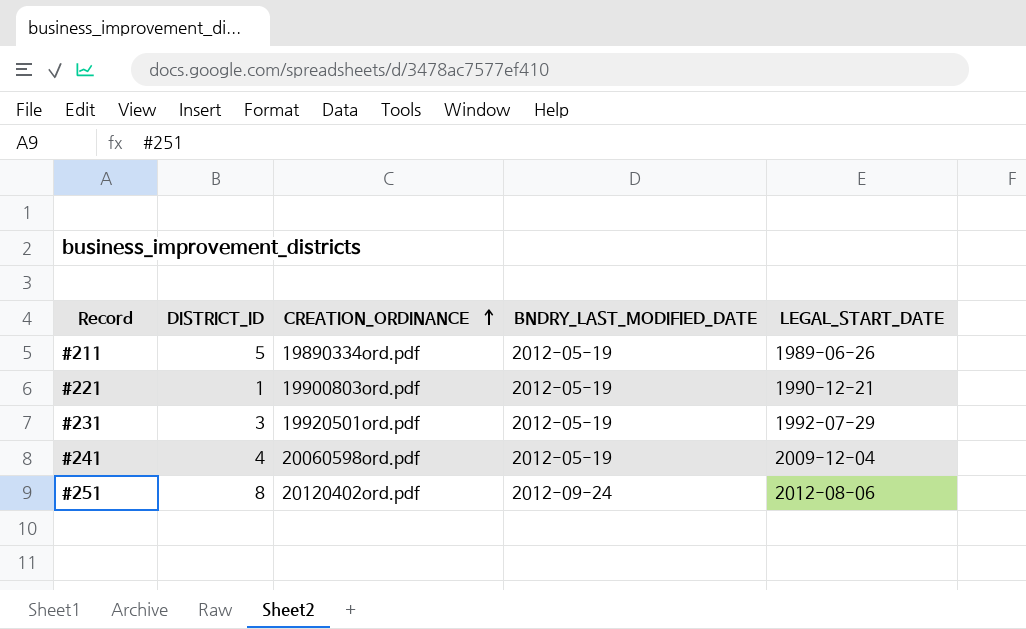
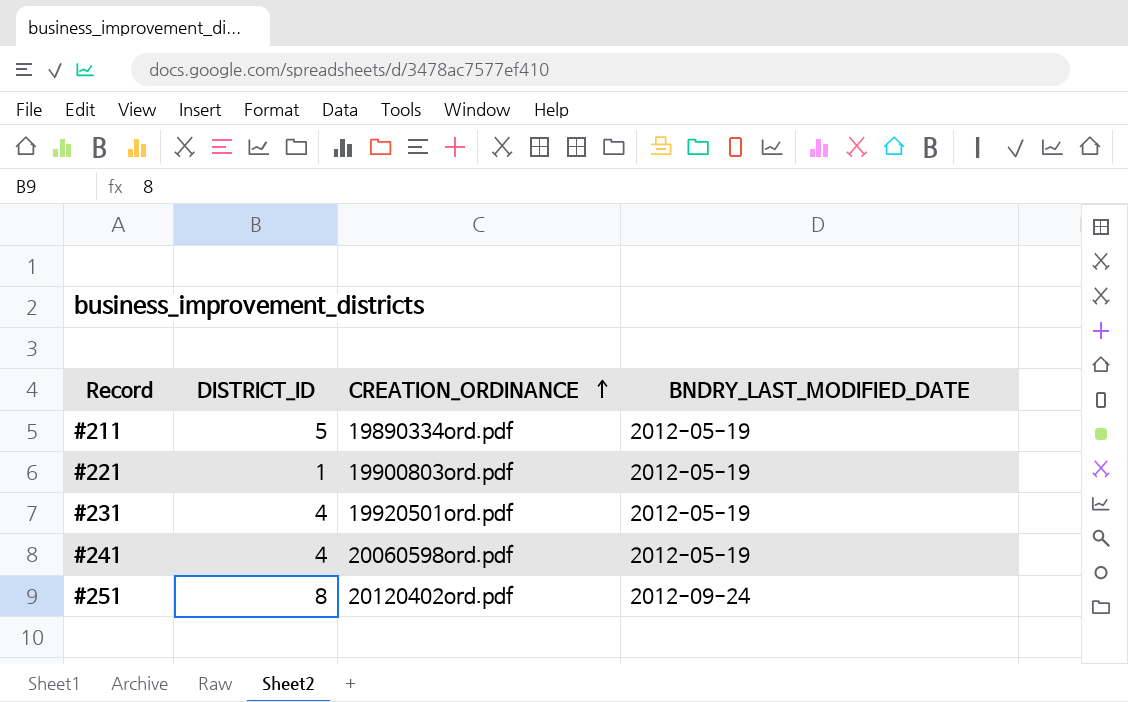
column LEGAL_START_DATE | position: 5 -> none
#231 | DISTRICT_ID: 3 -> 4

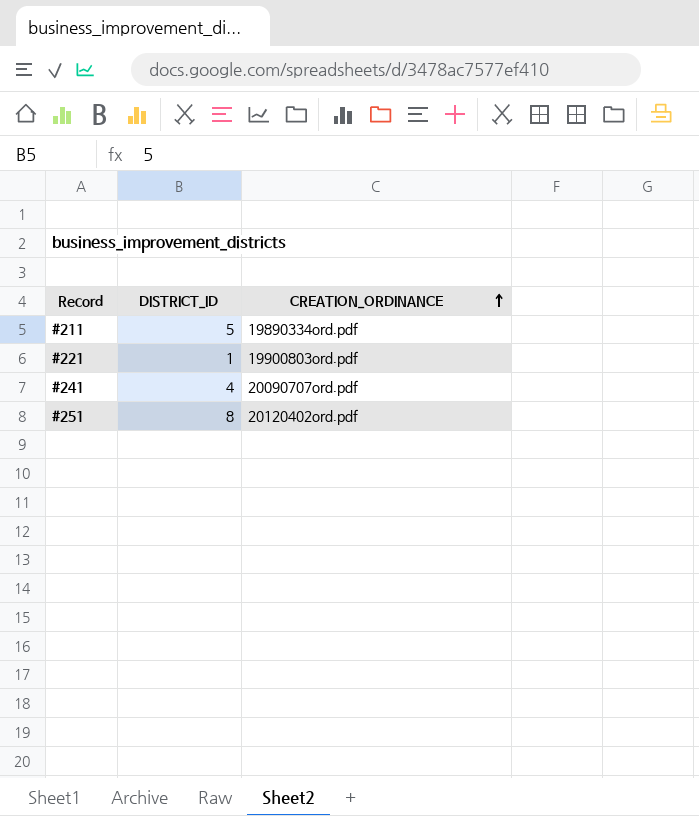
column BNDRY_LAST_MODIFIED_DATE | position: 4 -> none
row #231: 4 | 19920501ord.pdf | 2012-05-19 -> none
#241 | CREATION_ORDINANCE: 20060598ord.pdf -> 20090707ord.pdf

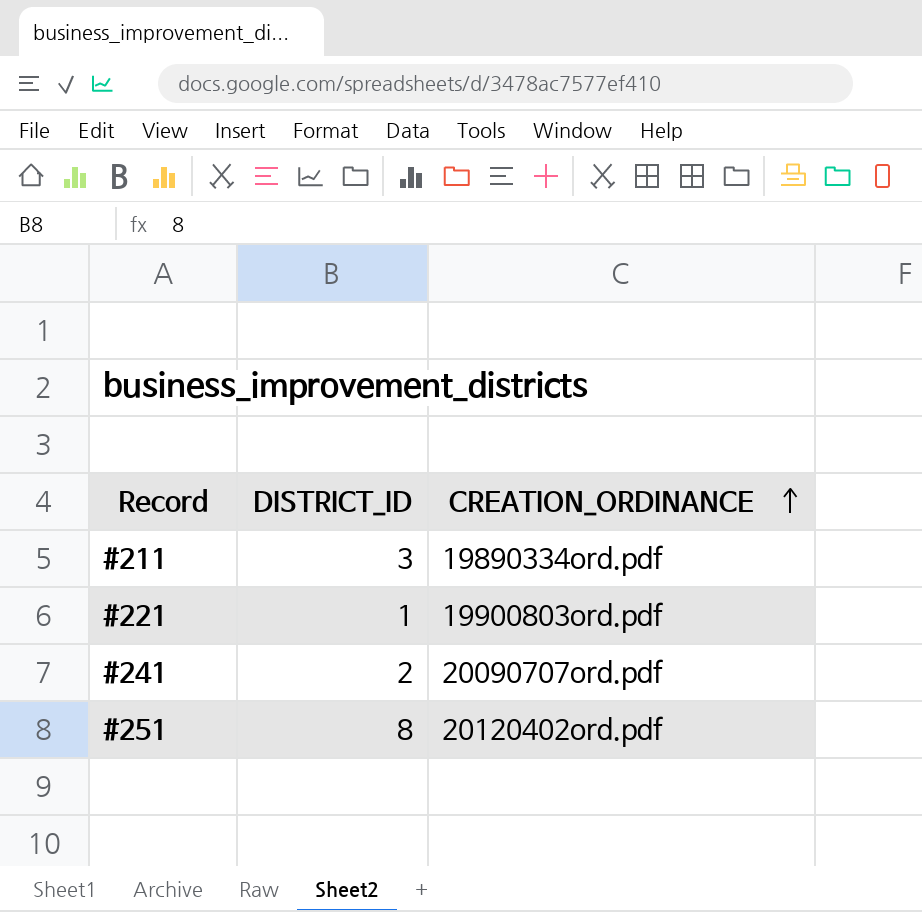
#211 | DISTRICT_ID: 5 -> 3
#241 | DISTRICT_ID: 4 -> 2

